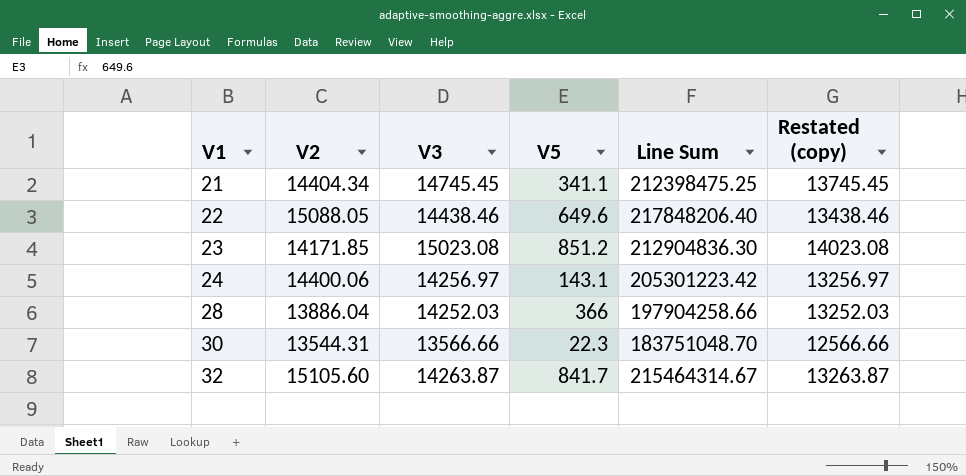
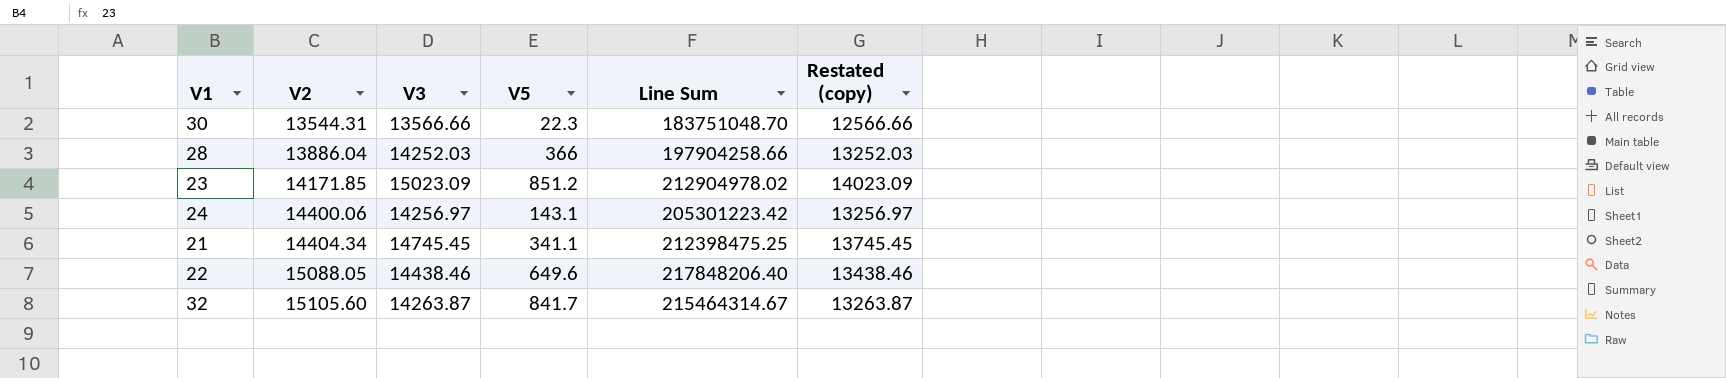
row order: V1 ascending -> V2 ascending
23 | V3: 15023.08 -> 15023.09
23 | Line Sum: 212904836.30 -> 212904978.02
23 | Restated (copy): 14023.08 -> 14023.09

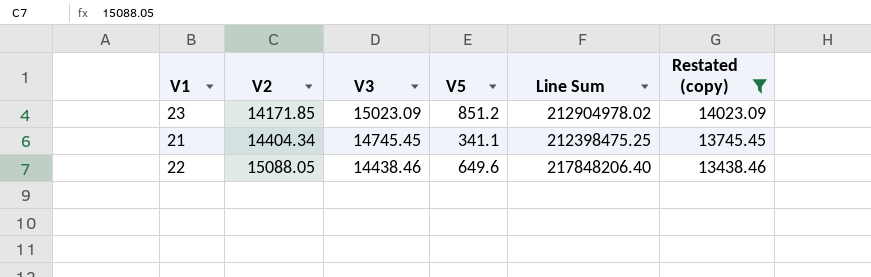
filter: none -> Restated (copy) >= 13438.46

